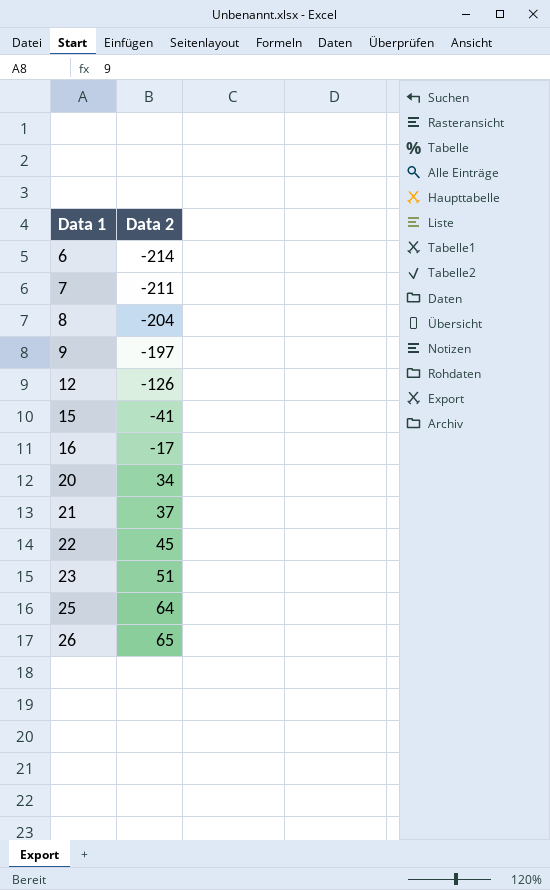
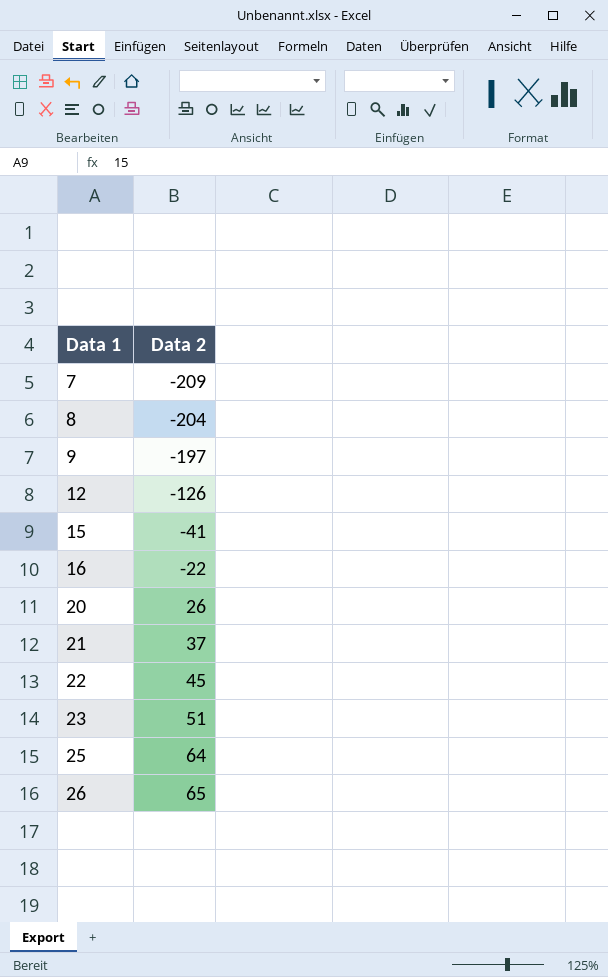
row 6: -214 -> none
7 | Data 2: -211 -> -209
16 | Data 2: -17 -> -22
20 | Data 2: 34 -> 26

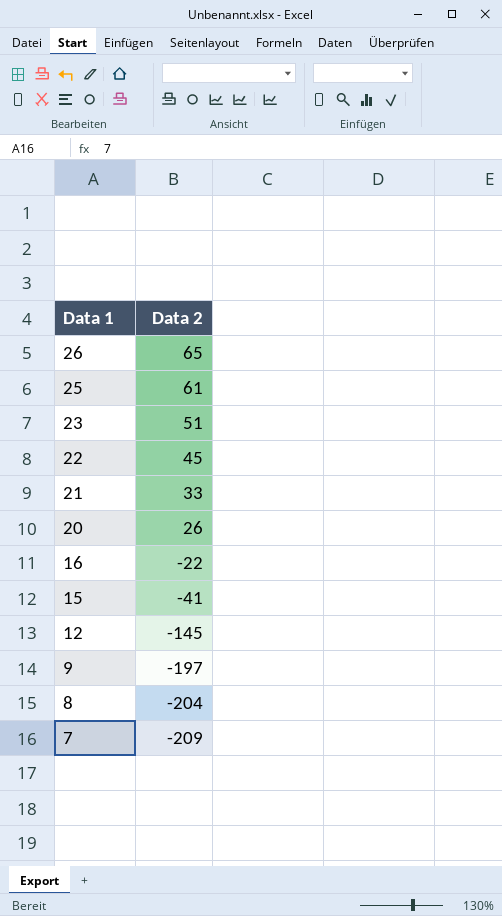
row order: Data 1 ascending -> Data 1 descending
25 | Data 2: 64 -> 61
21 | Data 2: 37 -> 33
12 | Data 2: -126 -> -145

